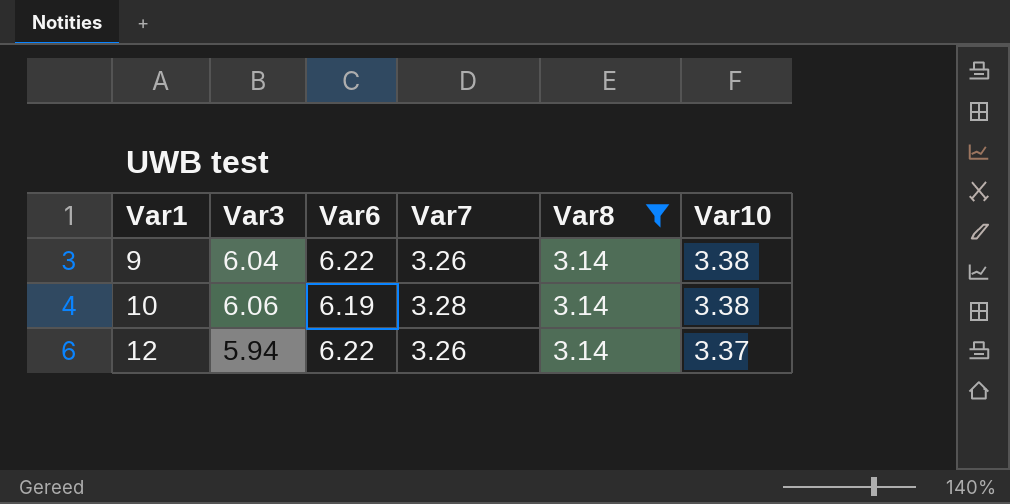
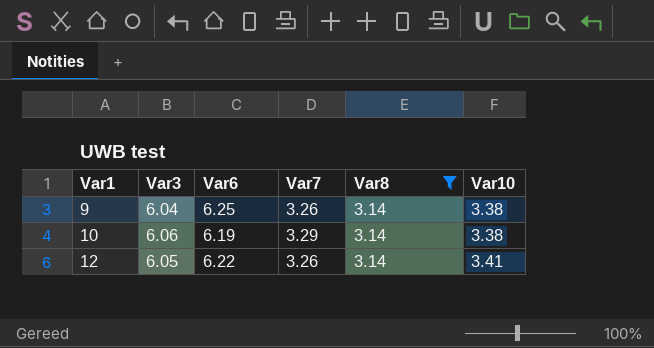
9 | Var6: 6.22 -> 6.25
10 | Var7: 3.28 -> 3.29
12 | Var3: 5.94 -> 6.05
12 | Var10: 3.37 -> 3.41

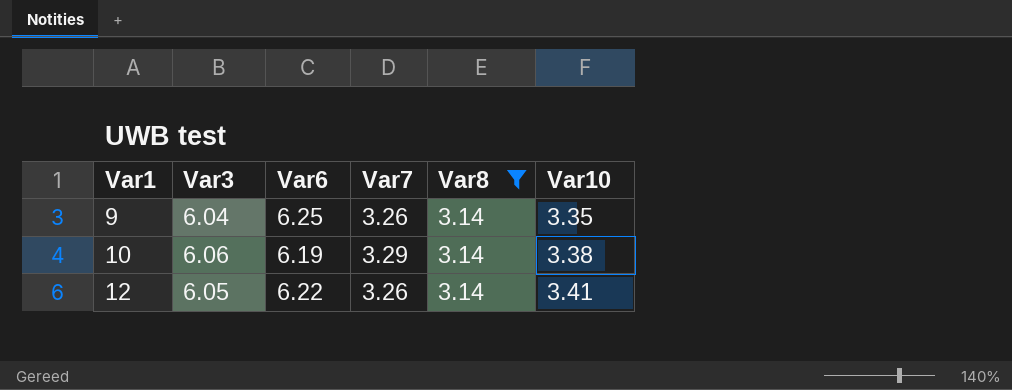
9 | Var10: 3.38 -> 3.35

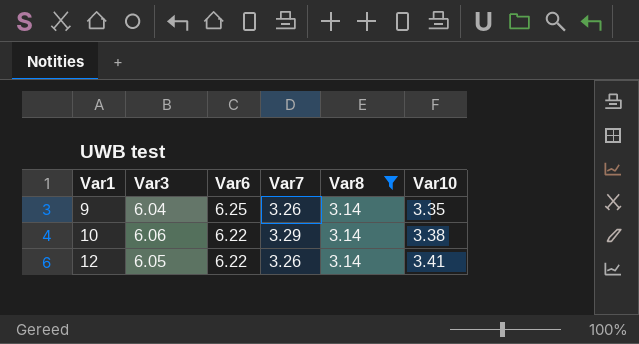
10 | Var6: 6.19 -> 6.22

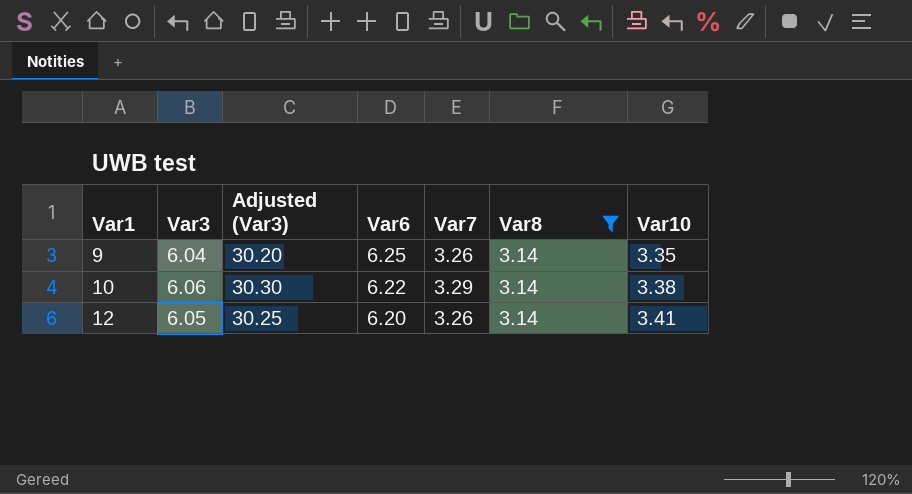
column Adjusted (Var3) | formula: none -> [Var3] * 5
12 | Var6: 6.22 -> 6.20

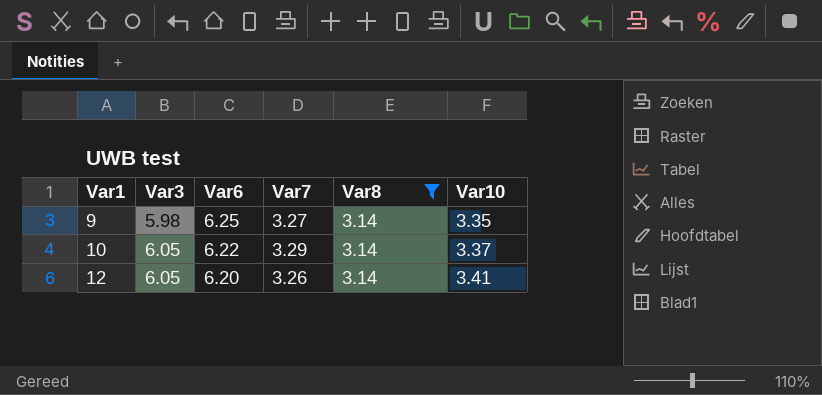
column Adjusted (Var3) | formula: [Var3] * 5 -> none
9 | Var3: 6.04 -> 5.98
9 | Var7: 3.26 -> 3.27
10 | Var3: 6.06 -> 6.05
10 | Var10: 3.38 -> 3.37

